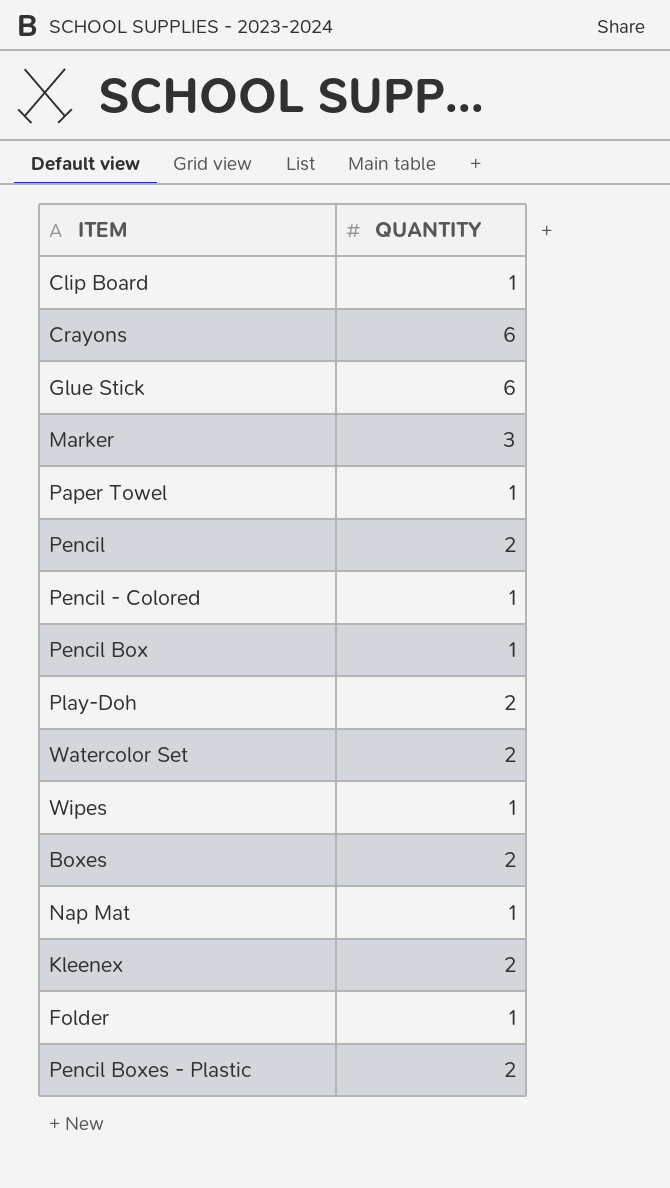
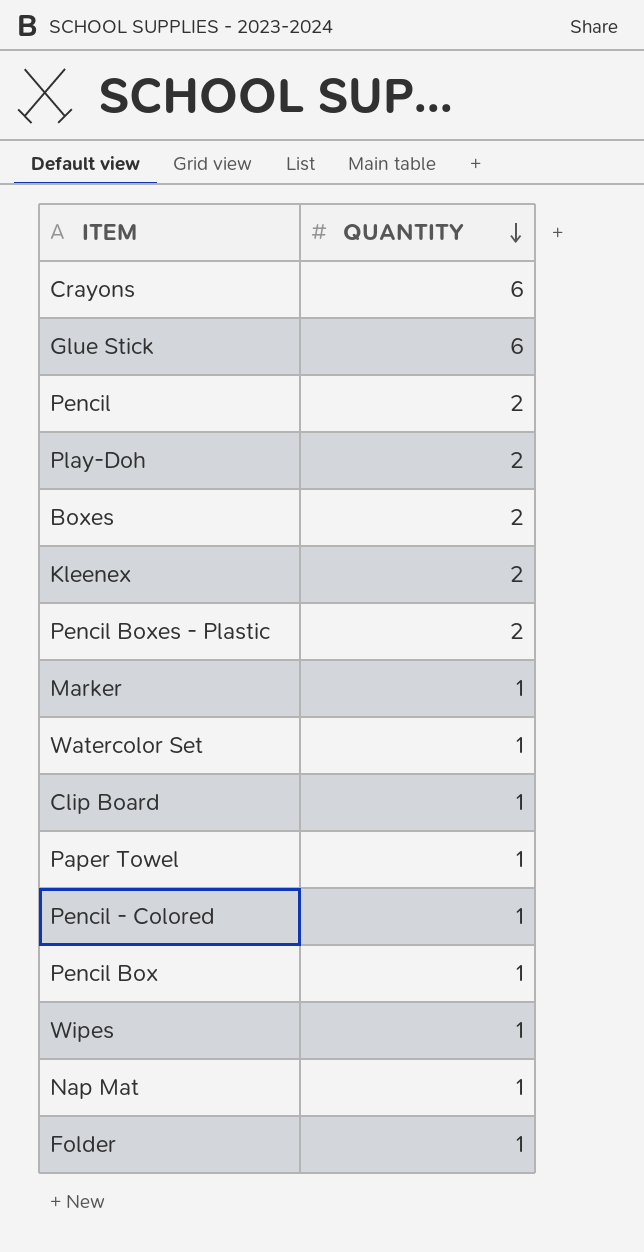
row order: none -> QUANTITY descending
Marker | QUANTITY: 3 -> 1
Watercolor Set | QUANTITY: 2 -> 1

